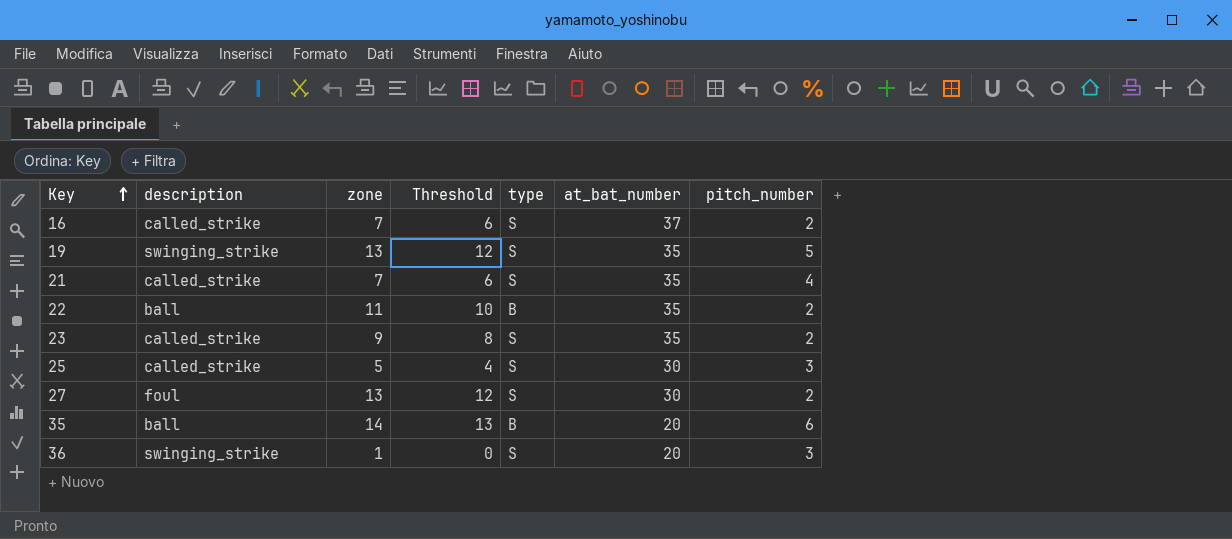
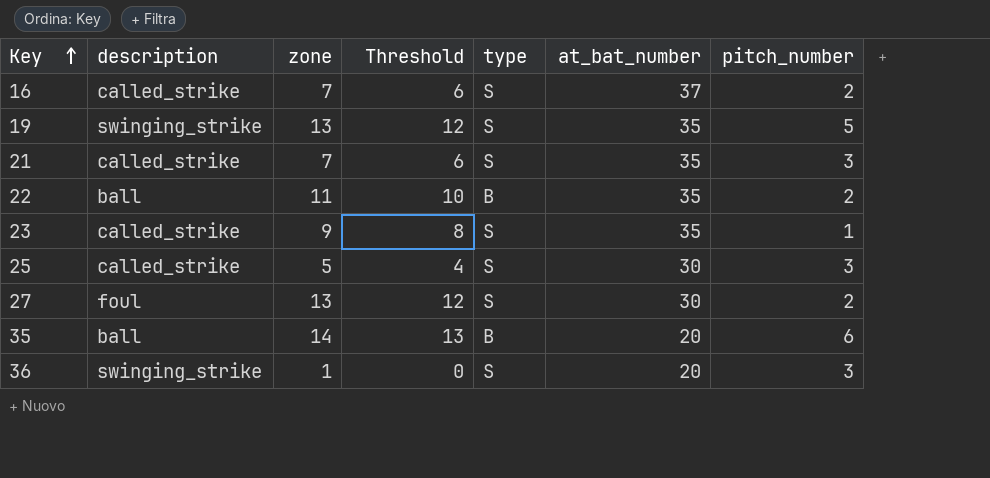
21 | pitch_number: 4 -> 3
23 | pitch_number: 2 -> 1

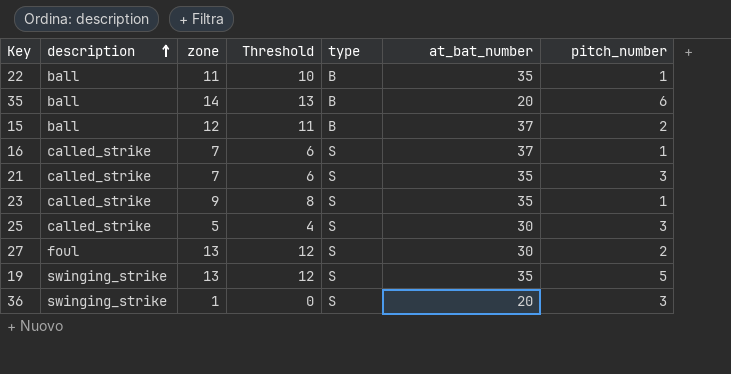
row order: Key ascending -> description ascending
22 | pitch_number: 2 -> 1
row 15: none -> ball | 12 | 11 | B | 37 | 2
16 | pitch_number: 2 -> 1

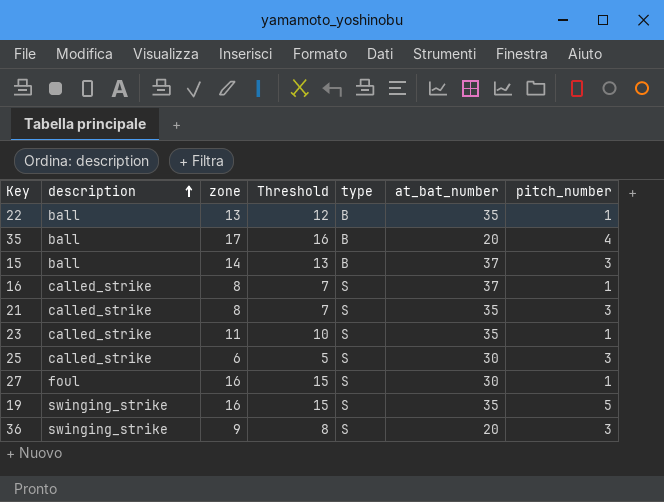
22 | zone: 11 -> 13
22 | Threshold: 10 -> 12
35 | zone: 14 -> 17
35 | Threshold: 13 -> 16
35 | pitch_number: 6 -> 4
15 | zone: 12 -> 14
15 | Threshold: 11 -> 13
15 | pitch_number: 2 -> 3
16 | zone: 7 -> 8
16 | Threshold: 6 -> 7
21 | zone: 7 -> 8
21 | Threshold: 6 -> 7
23 | zone: 9 -> 11
23 | Threshold: 8 -> 10
25 | zone: 5 -> 6
25 | Threshold: 4 -> 5
27 | zone: 13 -> 16
27 | Threshold: 12 -> 15
27 | pitch_number: 2 -> 1
19 | zone: 13 -> 16
19 | Threshold: 12 -> 15
36 | zone: 1 -> 9
36 | Threshold: 0 -> 8

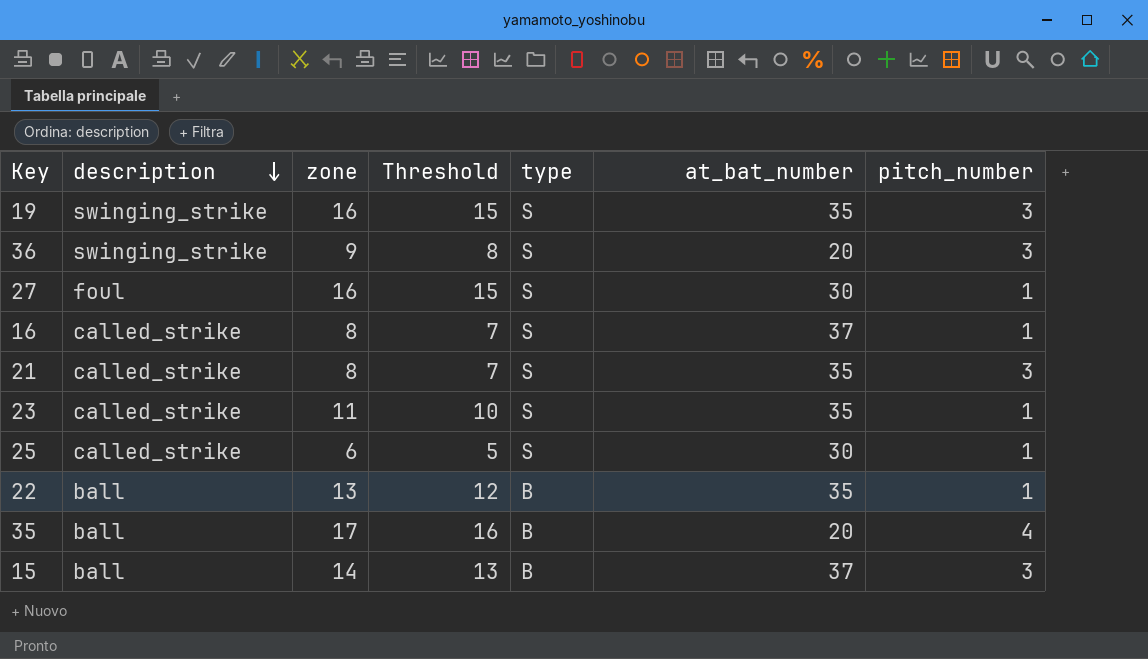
row order: description ascending -> description descending
19 | pitch_number: 5 -> 3
25 | pitch_number: 3 -> 1

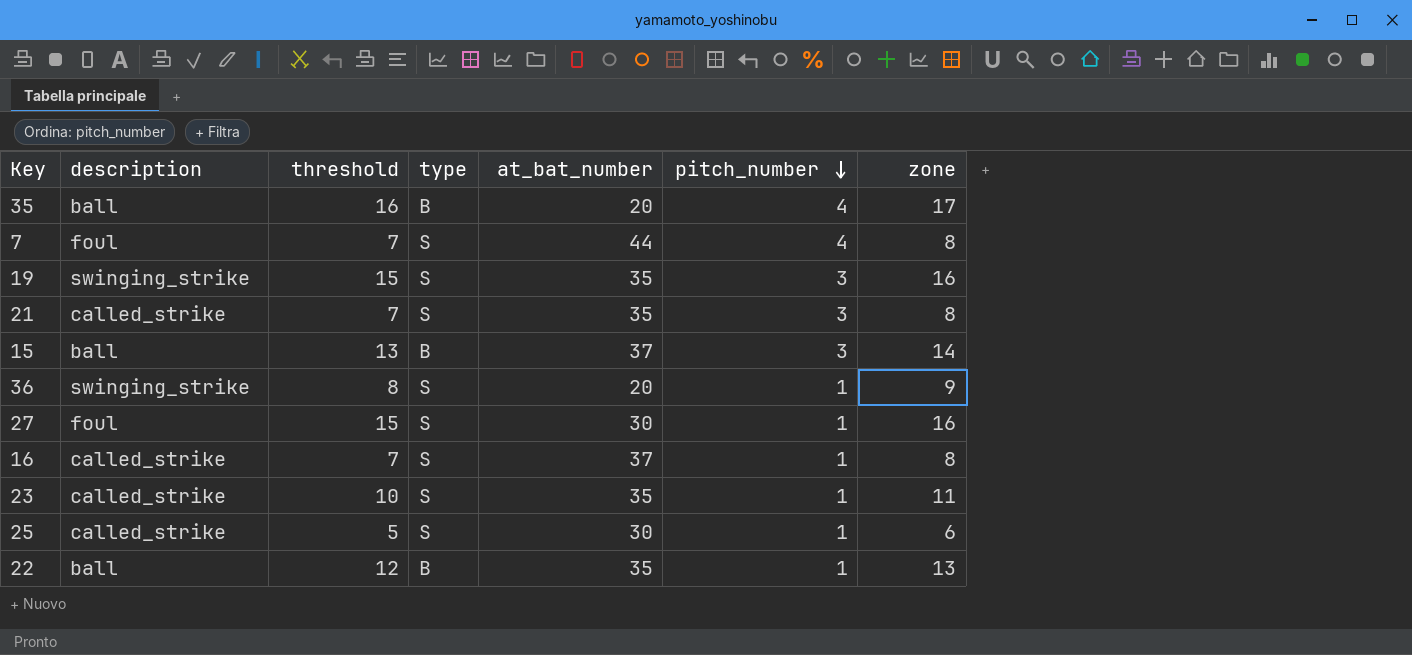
row order: description descending -> pitch_number descending
column name: Threshold -> threshold
column zone | position: 3 -> 7
row 7: none -> foul | 7 | S | 44 | 4 | 8
36 | pitch_number: 3 -> 1

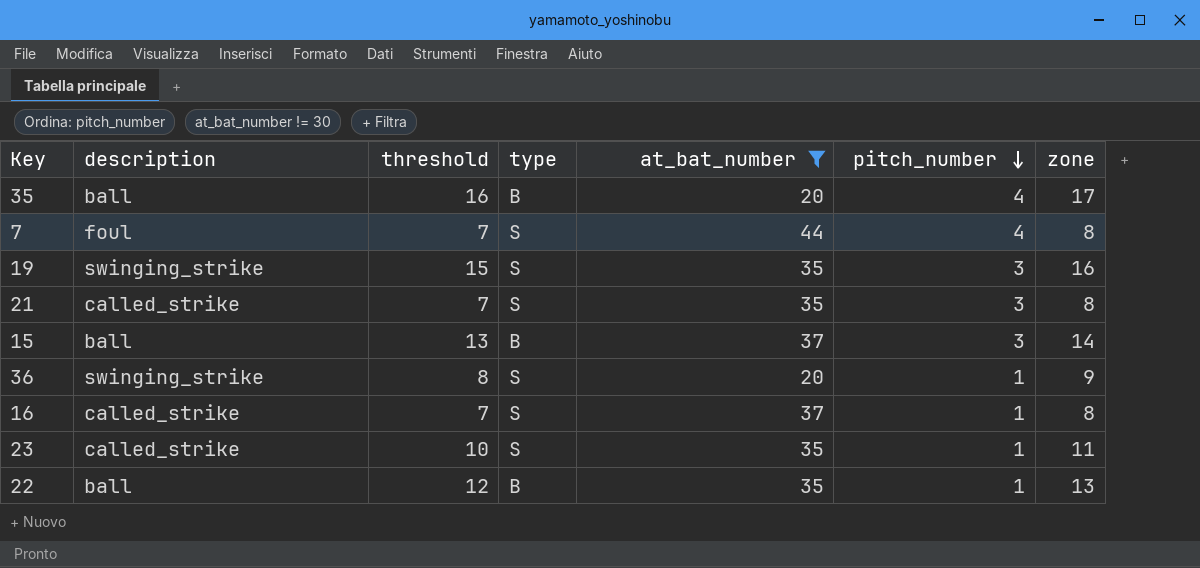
filter: none -> at_bat_number != 30

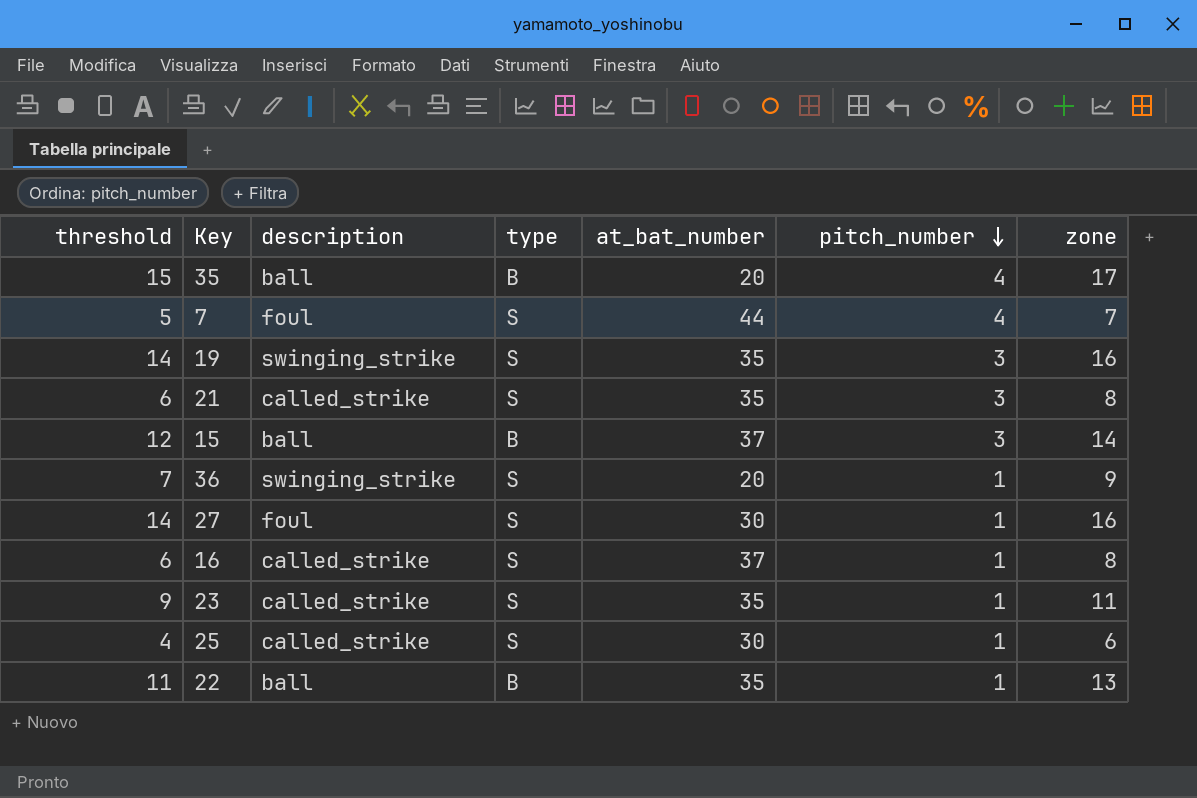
filter: at_bat_number != 30 -> none
column threshold | formula: [zone] - 1 -> [zone] - 2
column threshold | position: 3 -> 1
7 | zone: 8 -> 7

